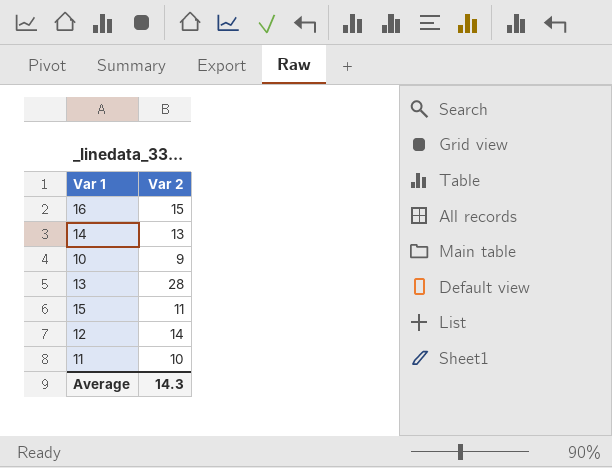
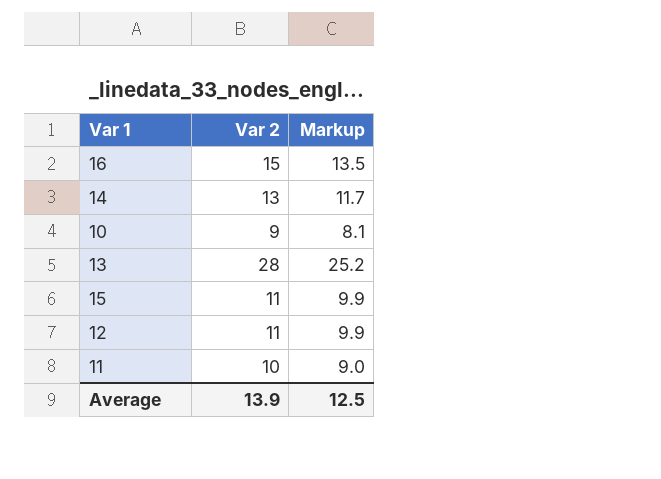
column Markup | formula: none -> [Var 2] * 0.9
12 | Var 2: 14 -> 11
Average | Var 2: 14.3 -> 13.9

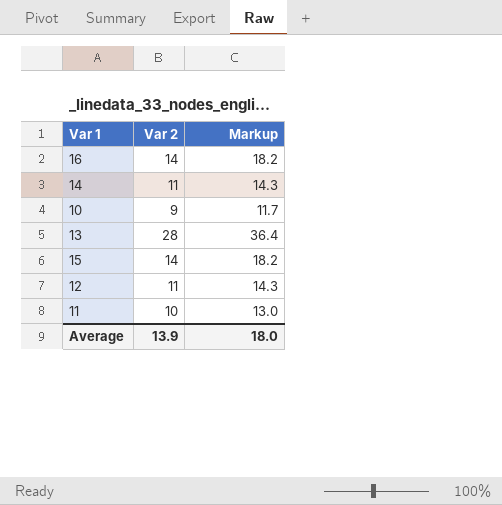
column Markup | formula: [Var 2] * 0.9 -> [Var 2] * 1.3
16 | Var 2: 15 -> 14
14 | Var 2: 13 -> 11
15 | Var 2: 11 -> 14
Average | Markup: 12.5 -> 18.0

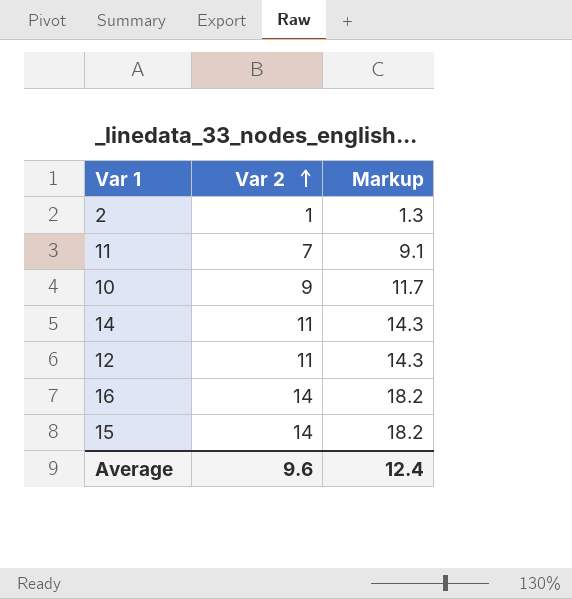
row order: none -> Var 2 ascending
row 13: 28 | 36.4 -> none
row 2: none -> 1 | 1.3
11 | Var 2: 10 -> 7
11 | Markup: 13.0 -> 9.1
Average | Var 2: 13.9 -> 9.6
Average | Markup: 18.0 -> 12.4

